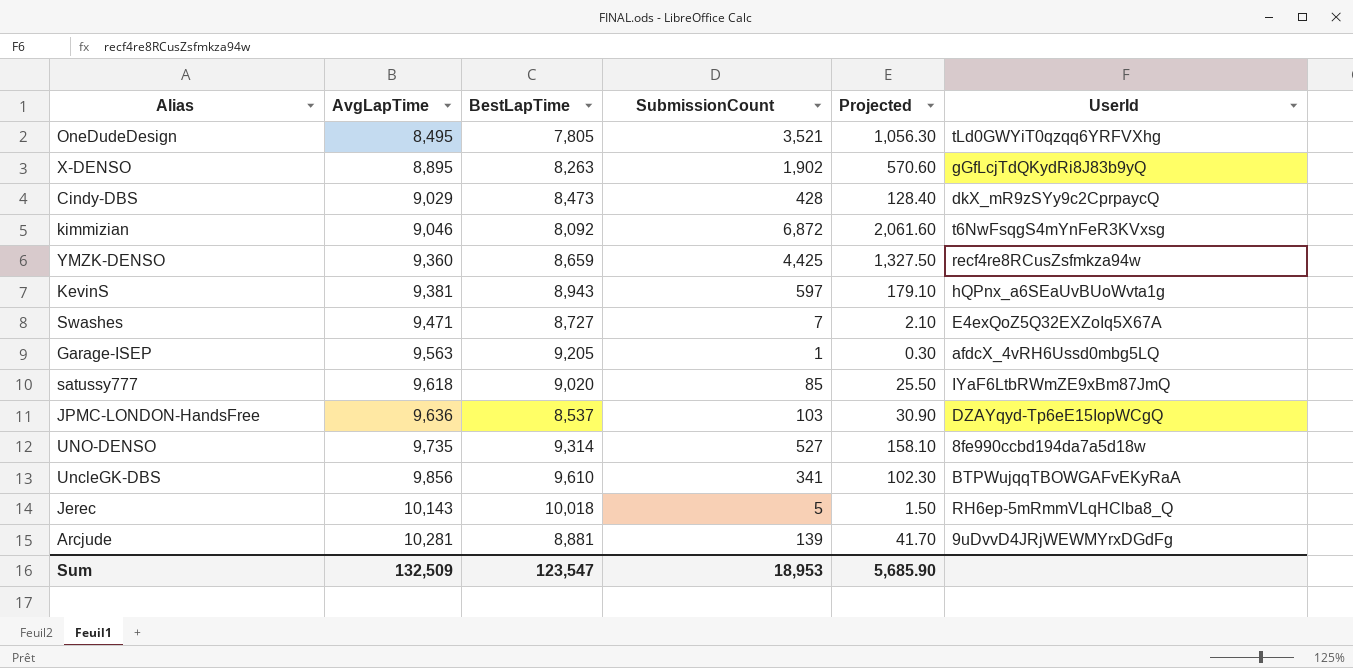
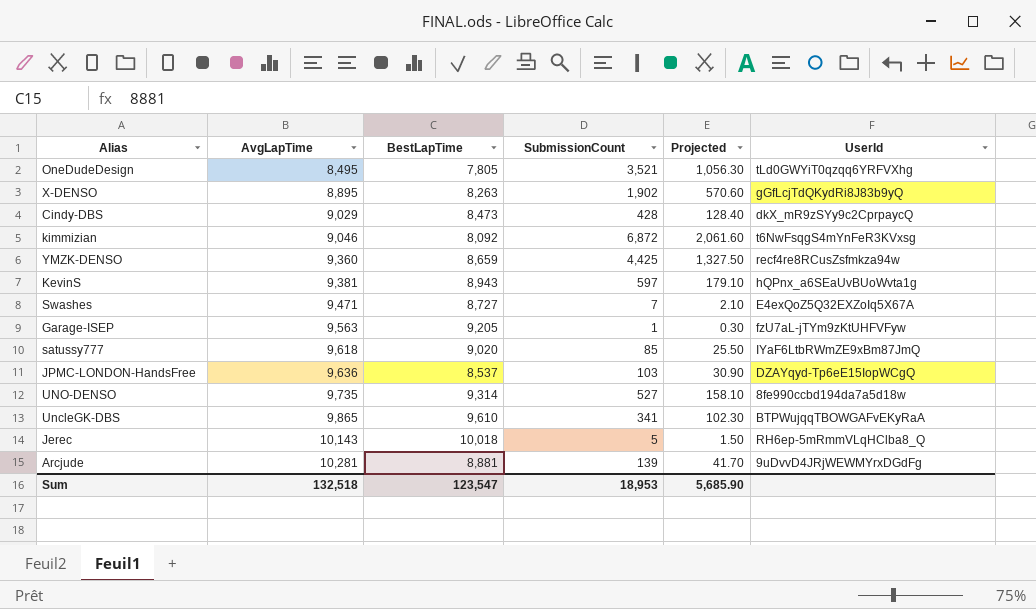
Garage-ISEP | UserId: afdcX_4vRH6Ussd0mbg5LQ -> fzU7aL-jTYm9zKtUHFVFyw
UncleGK-DBS | AvgLapTime: 9,856 -> 9,865
Sum | AvgLapTime: 132,509 -> 132,518

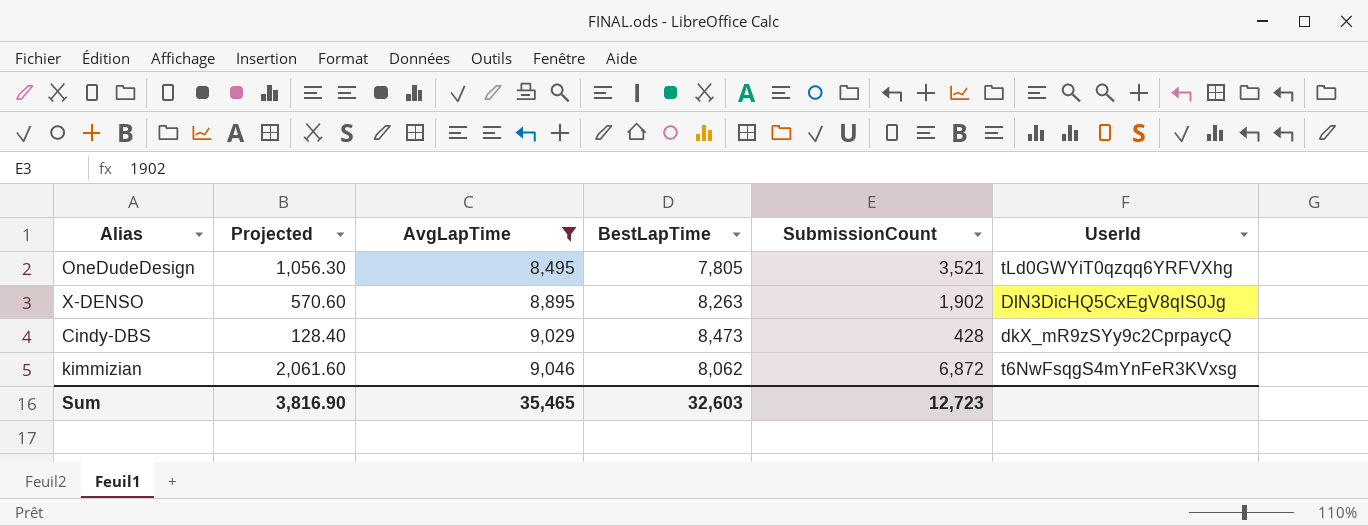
filter: none -> AvgLapTime <= 9,046
column Projected | position: 5 -> 2
X-DENSO | UserId: gGfLcjTdQKydRi8J83b9yQ -> DlN3DicHQ5CxEgV8qIS0Jg
kimmizian | BestLapTime: 8,092 -> 8,062
Sum | Projected: 5,685.90 -> 3,816.90
Sum | AvgLapTime: 132,518 -> 35,465
Sum | BestLapTime: 123,547 -> 32,603
Sum | SubmissionCount: 18,953 -> 12,723

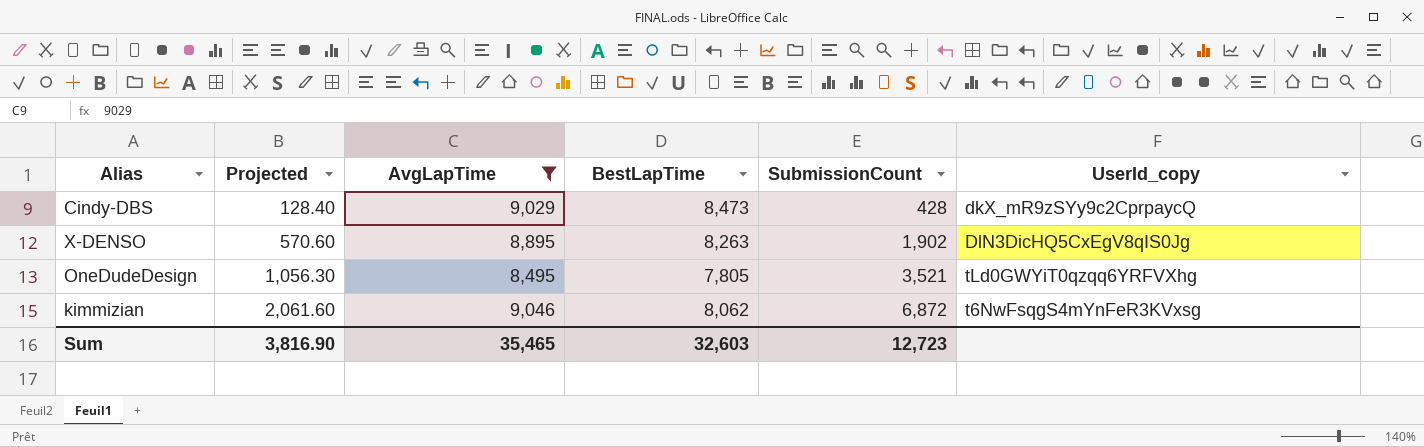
row order: AvgLapTime ascending -> Projected ascending
column name: UserId -> UserId_copy

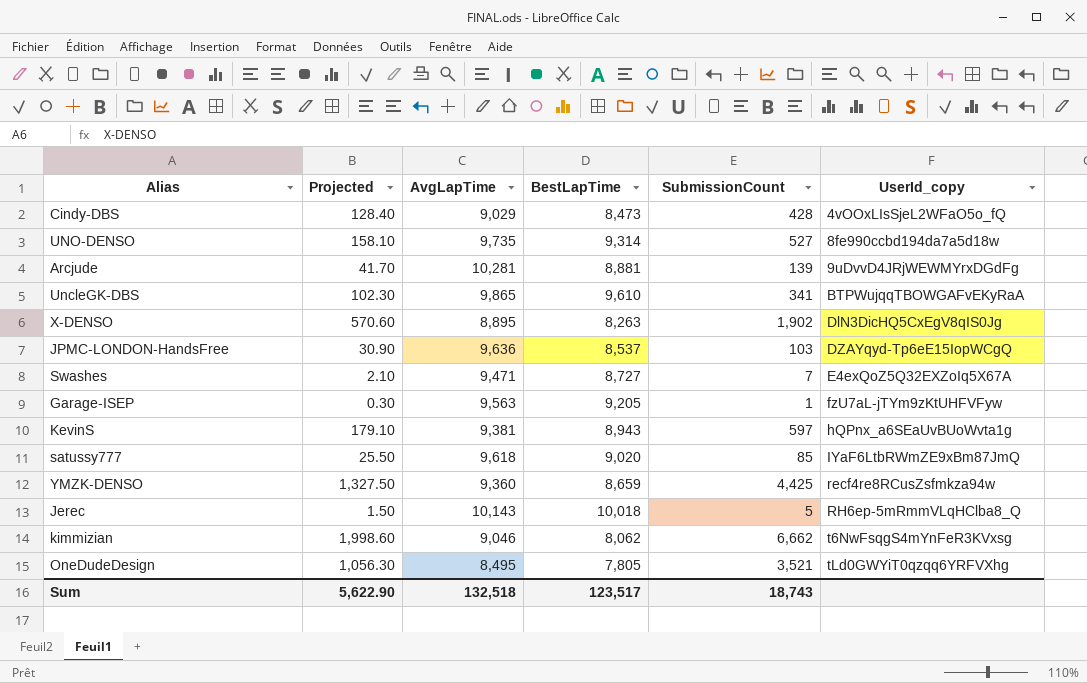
filter: AvgLapTime <= 9,046 -> none
row order: Projected ascending -> UserId_copy ascending
Cindy-DBS | UserId_copy: dkX_mR9zSYy9c2CprpaycQ -> 4vOOxLIsSjeL2WFaO5o_fQ
kimmizian | Projected: 2,061.60 -> 1,998.60
kimmizian | SubmissionCount: 6,872 -> 6,662
Sum | Projected: 3,816.90 -> 5,622.90
Sum | AvgLapTime: 35,465 -> 132,518
Sum | BestLapTime: 32,603 -> 123,517
Sum | SubmissionCount: 12,723 -> 18,743

